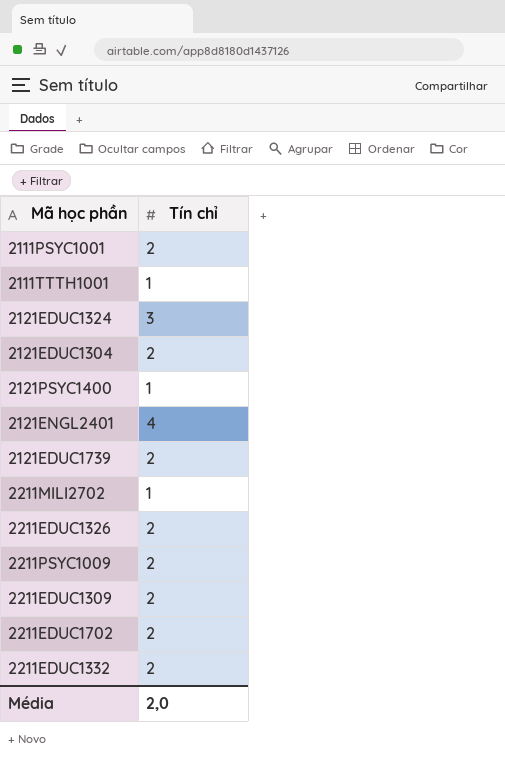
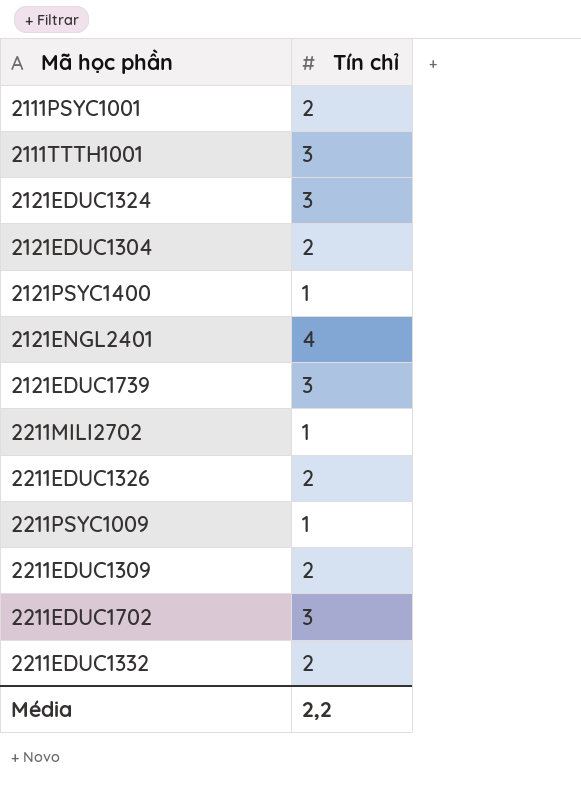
2111TTTH1001 | Tín chỉ: 1 -> 3
2121EDUC1739 | Tín chỉ: 2 -> 3
2211PSYC1009 | Tín chỉ: 2 -> 1
2211EDUC1702 | Tín chỉ: 2 -> 3
Média | Tín chỉ: 2,0 -> 2,2

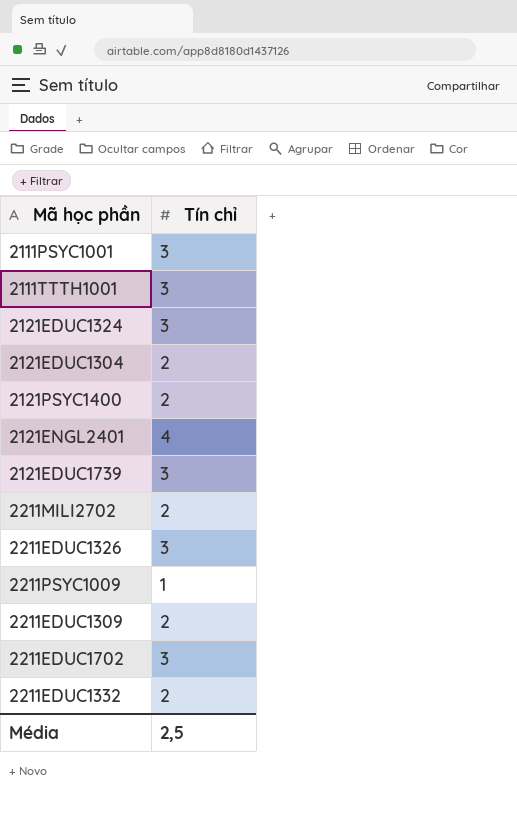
2111PSYC1001 | Tín chỉ: 2 -> 3
2121PSYC1400 | Tín chỉ: 1 -> 2
2211MILI2702 | Tín chỉ: 1 -> 2
2211EDUC1326 | Tín chỉ: 2 -> 3
Média | Tín chỉ: 2,2 -> 2,5

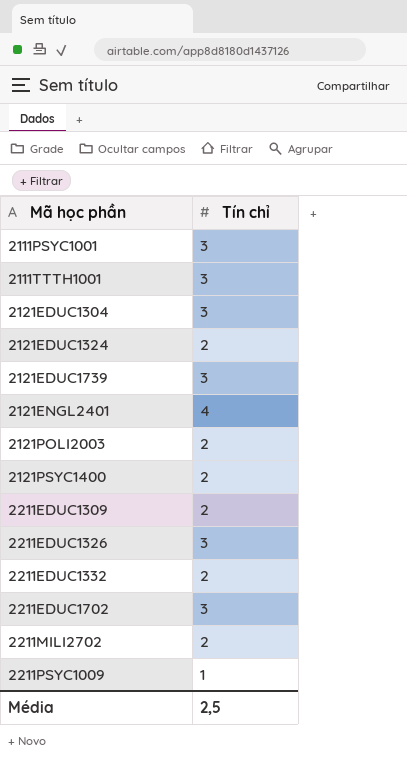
row order: none -> Mã học phần ascending
2121EDUC1304 | Tín chỉ: 2 -> 3
2121EDUC1324 | Tín chỉ: 3 -> 2
row 2121POLI2003: none -> 2

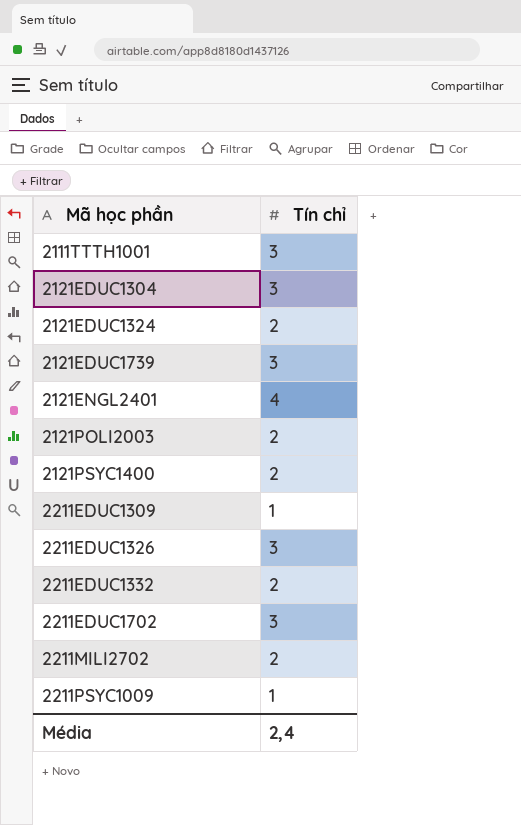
row 2111PSYC1001: 3 -> none
2211EDUC1309 | Tín chỉ: 2 -> 1
Média | Tín chỉ: 2,5 -> 2,4

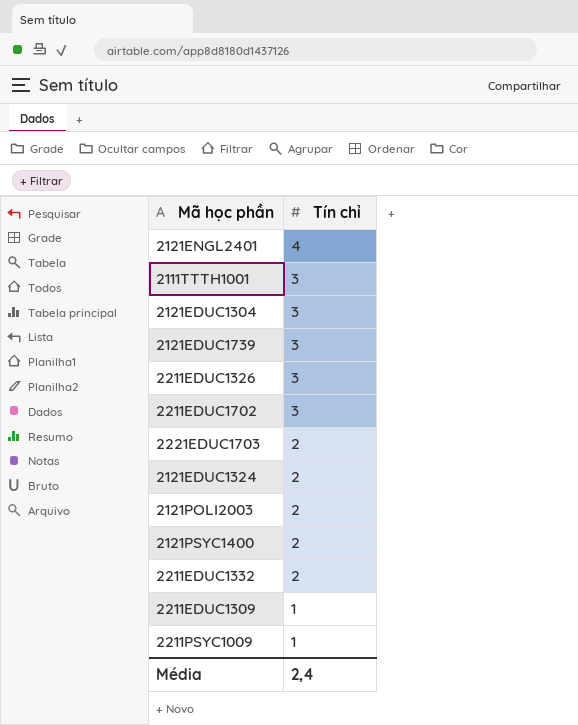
row order: Mã học phần ascending -> Tín chỉ descending
row 2211MILI2702: 2 -> none
row 2221EDUC1703: none -> 2

